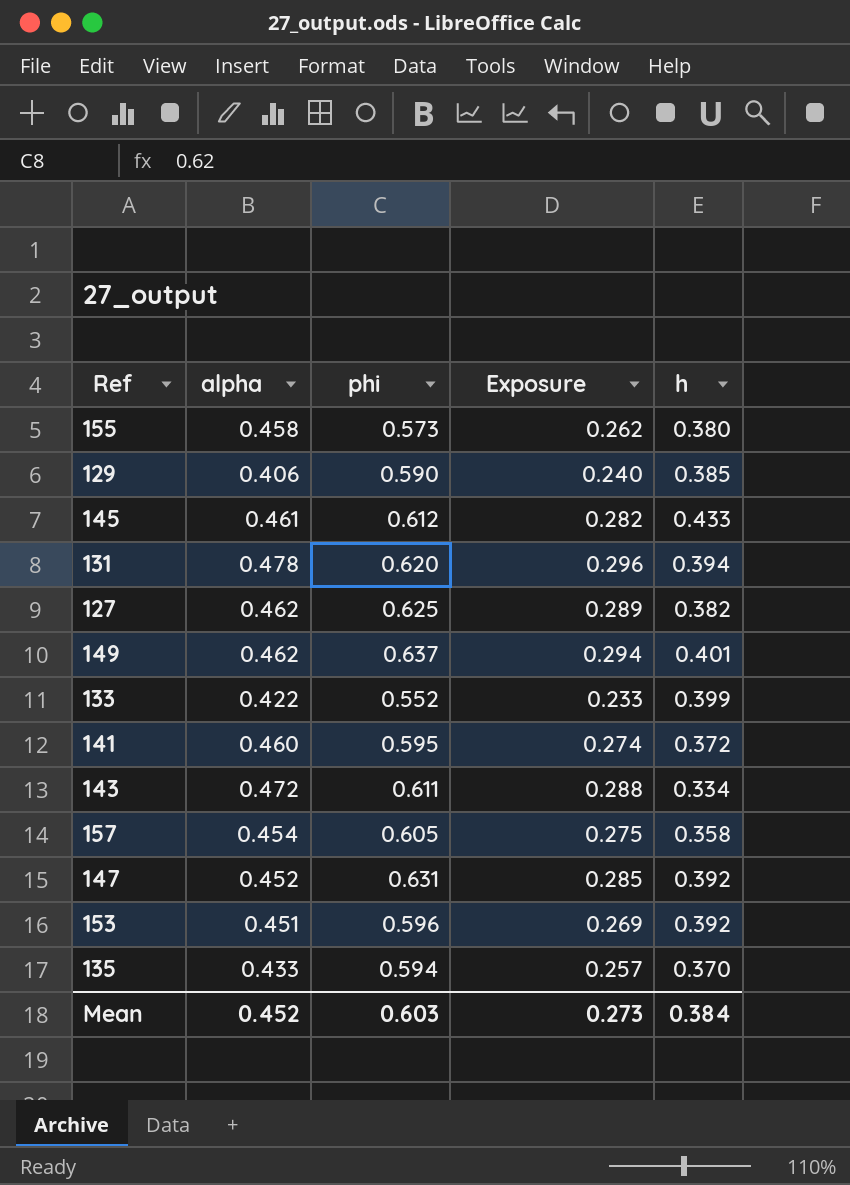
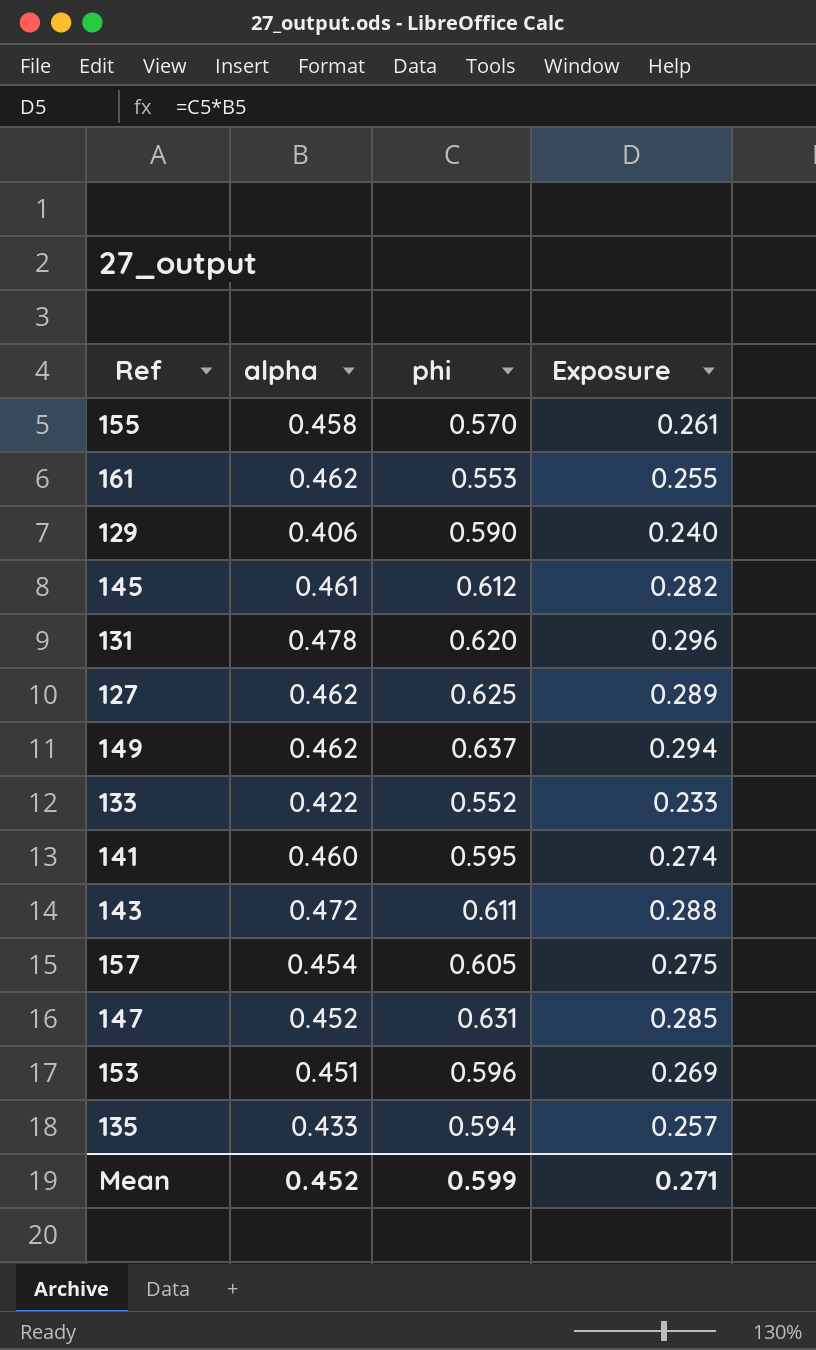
column h | position: 5 -> none
155 | phi: 0.573 -> 0.570
155 | Exposure: 0.262 -> 0.261
row 161: none -> 0.462 | 0.553 | 0.255
Mean | phi: 0.603 -> 0.599
Mean | Exposure: 0.273 -> 0.271

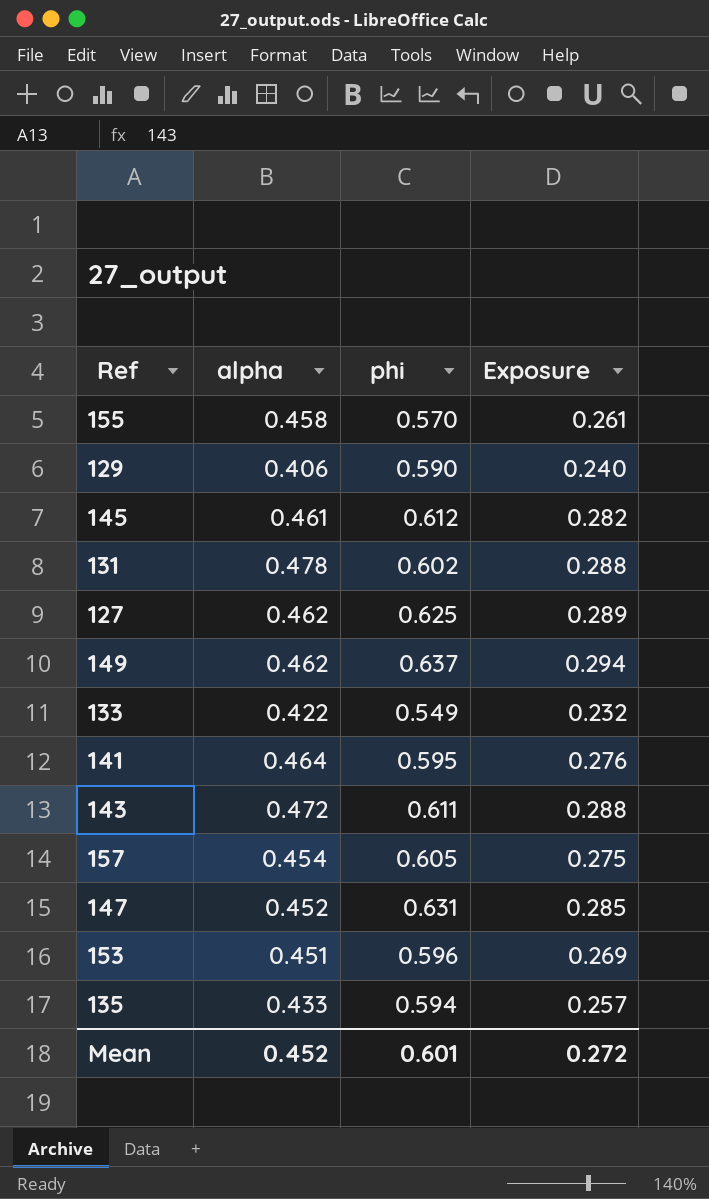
row 161: 0.462 | 0.553 | 0.255 -> none
131 | phi: 0.620 -> 0.602
131 | Exposure: 0.296 -> 0.288
133 | phi: 0.552 -> 0.549
133 | Exposure: 0.233 -> 0.232
141 | alpha: 0.460 -> 0.464
141 | Exposure: 0.274 -> 0.276
Mean | phi: 0.599 -> 0.601
Mean | Exposure: 0.271 -> 0.272

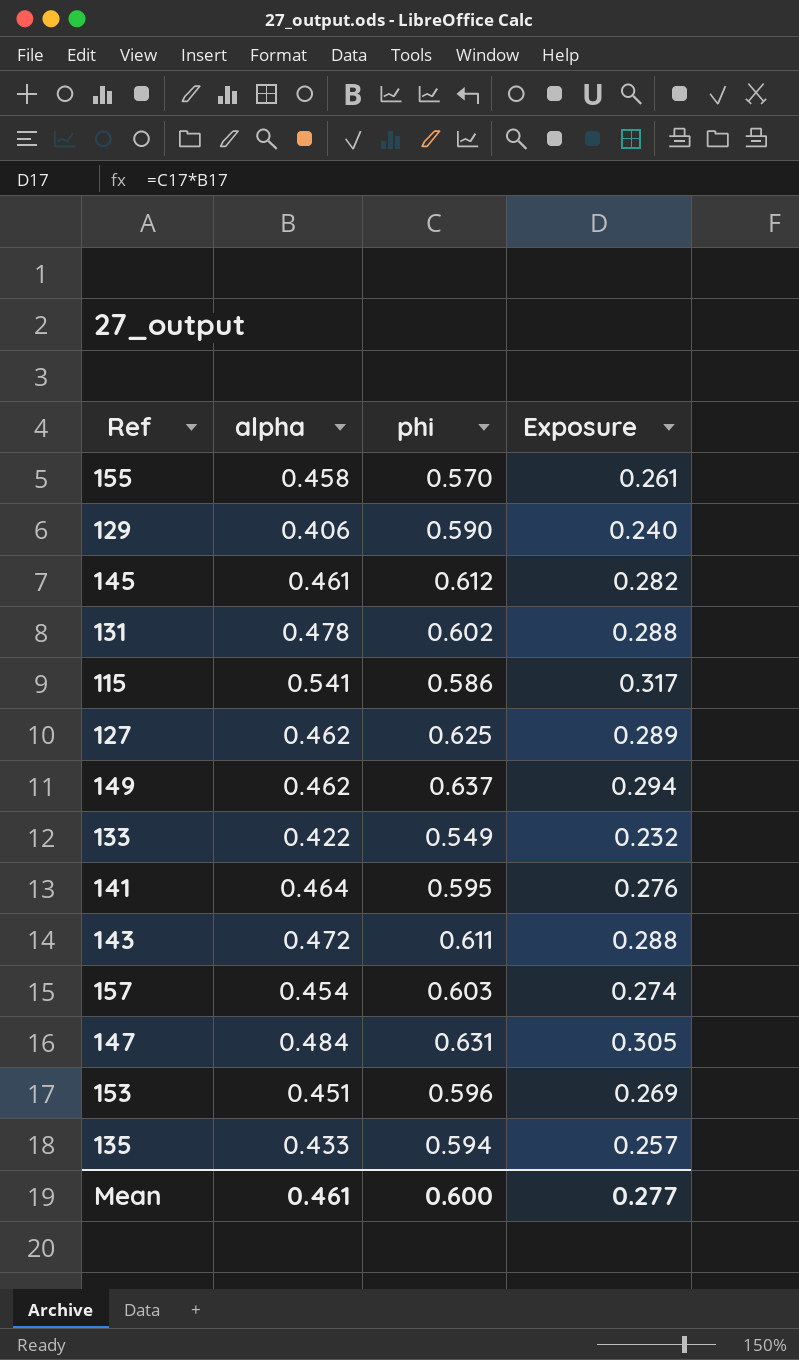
row 115: none -> 0.541 | 0.586 | 0.317
157 | phi: 0.605 -> 0.603
157 | Exposure: 0.275 -> 0.274
147 | alpha: 0.452 -> 0.484
147 | Exposure: 0.285 -> 0.305
Mean | alpha: 0.452 -> 0.461
Mean | phi: 0.601 -> 0.600
Mean | Exposure: 0.272 -> 0.277

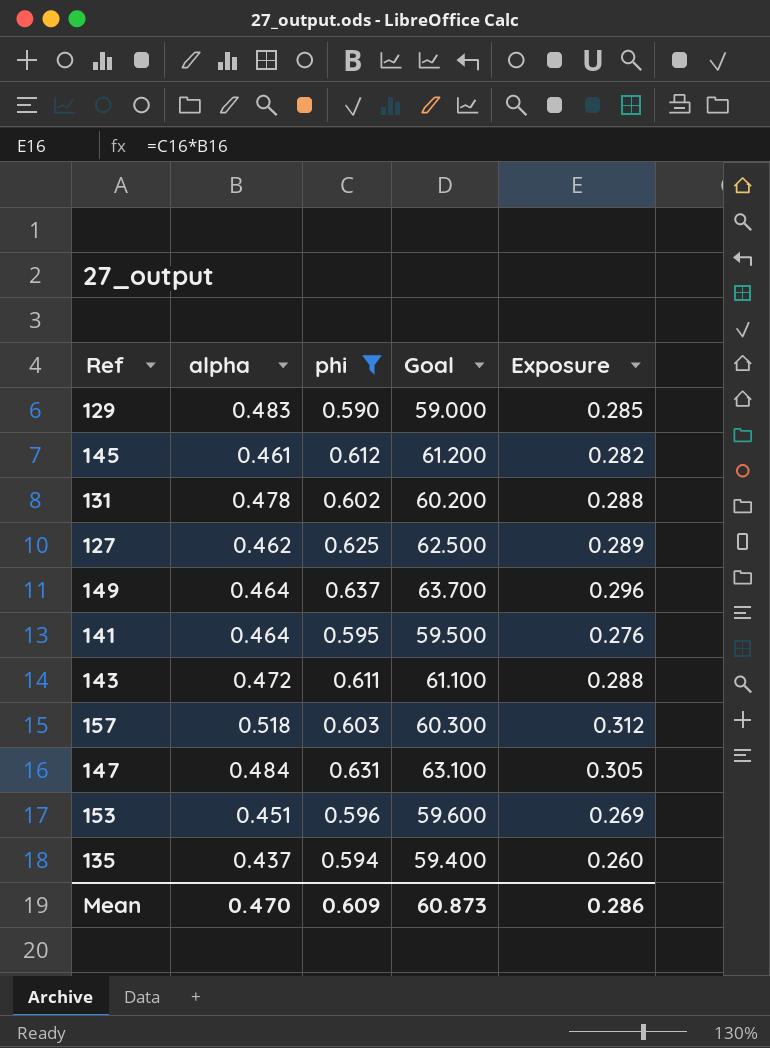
filter: none -> phi >= 0.590
column Goal | formula: none -> [phi] * 100
129 | alpha: 0.406 -> 0.483
129 | Exposure: 0.240 -> 0.285
149 | alpha: 0.462 -> 0.464
149 | Exposure: 0.294 -> 0.296
157 | alpha: 0.454 -> 0.518
157 | Exposure: 0.274 -> 0.312
135 | alpha: 0.433 -> 0.437
135 | Exposure: 0.257 -> 0.260
Mean | alpha: 0.461 -> 0.470
Mean | phi: 0.600 -> 0.609
Mean | Exposure: 0.277 -> 0.286

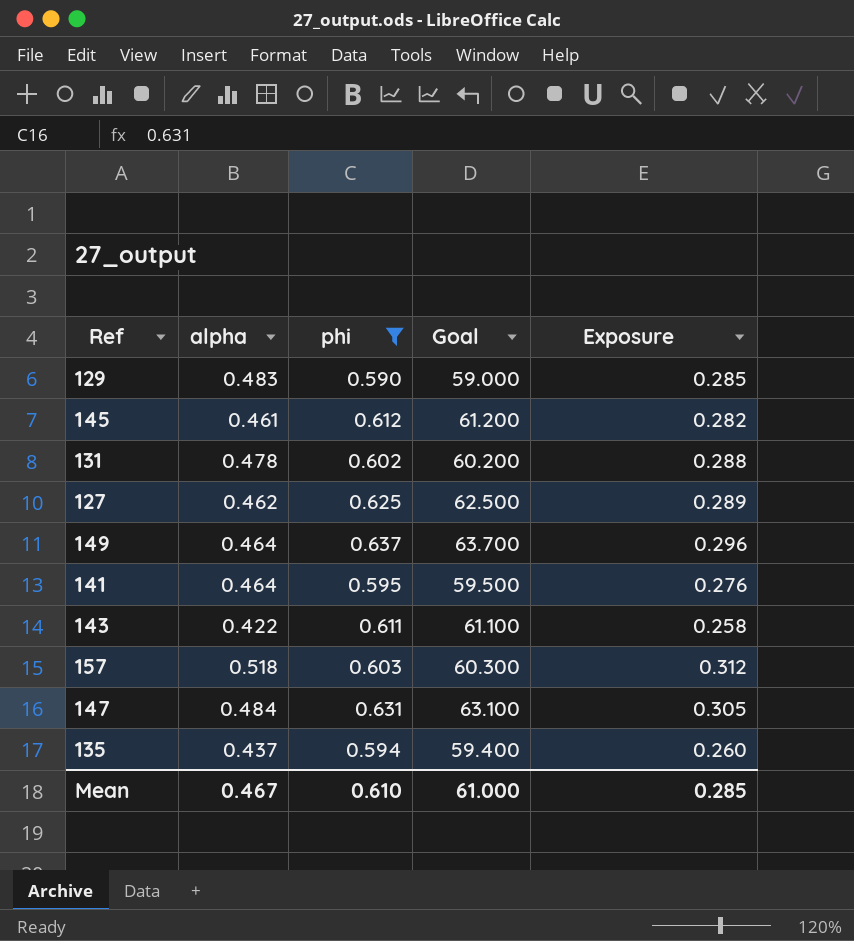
row 153: 0.451 | 0.596 | 59.600 | 0.269 -> none
143 | alpha: 0.472 -> 0.422
143 | Exposure: 0.288 -> 0.258
Mean | alpha: 0.470 -> 0.467
Mean | phi: 0.609 -> 0.610
Mean | Goal: 60.873 -> 61.000
Mean | Exposure: 0.286 -> 0.285

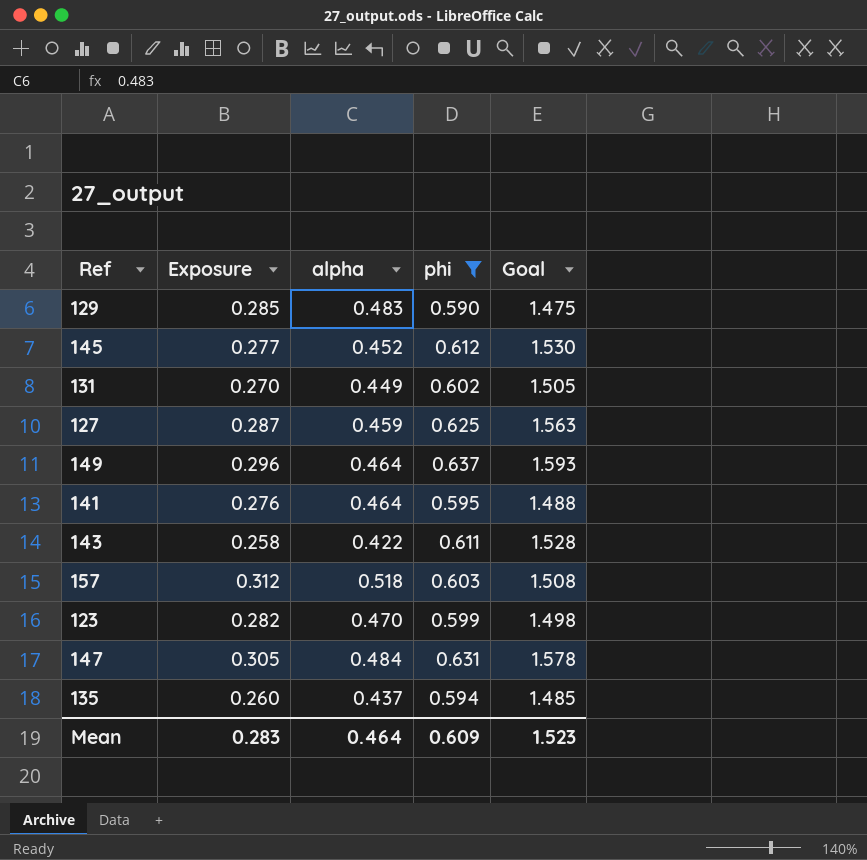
column Exposure | position: 5 -> 2
column Goal | formula: [phi] * 100 -> [phi] * 2.5
145 | Exposure: 0.282 -> 0.277
145 | alpha: 0.461 -> 0.452
131 | Exposure: 0.288 -> 0.270
131 | alpha: 0.478 -> 0.449
127 | Exposure: 0.289 -> 0.287
127 | alpha: 0.462 -> 0.459
row 123: none -> 0.282 | 0.470 | 0.599 | 1.498
Mean | Exposure: 0.285 -> 0.283
Mean | alpha: 0.467 -> 0.464
Mean | phi: 0.610 -> 0.609
Mean | Goal: 61.000 -> 1.523

